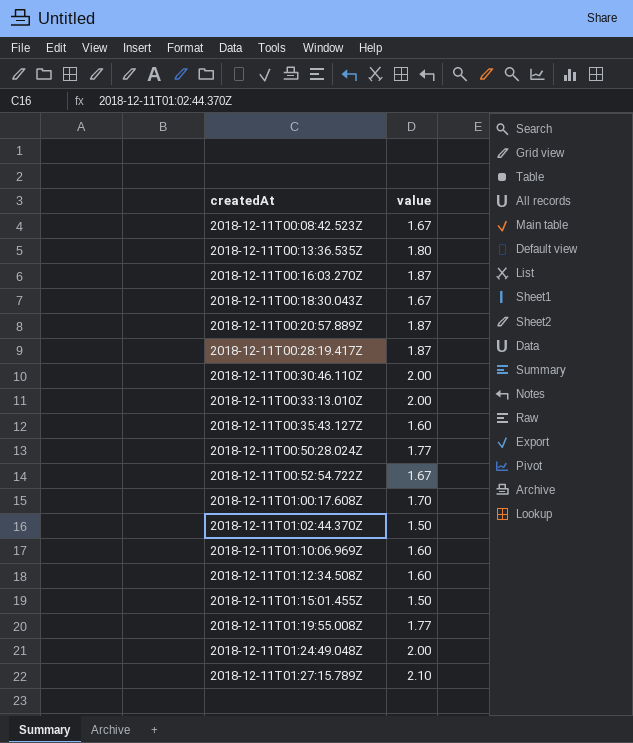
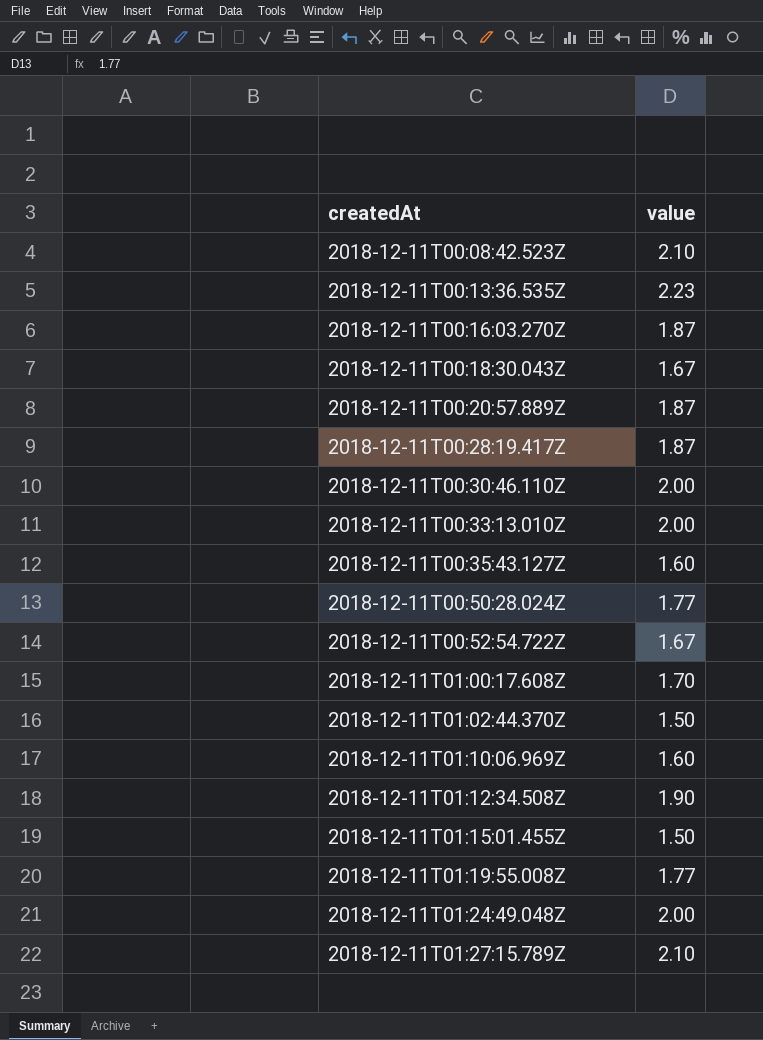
2018-12-11T00:08:42.523Z | value: 1.67 -> 2.10
2018-12-11T00:13:36.535Z | value: 1.80 -> 2.23
2018-12-11T01:12:34.508Z | value: 1.60 -> 1.90

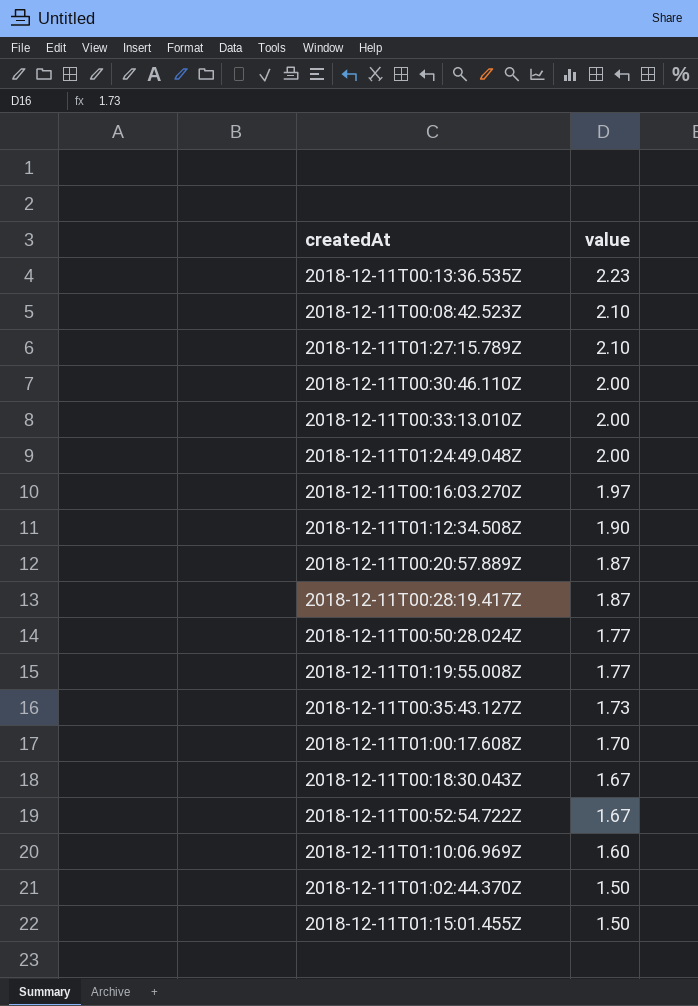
row order: createdAt ascending -> value descending
2018-12-11T00:16:03.270Z | value: 1.87 -> 1.97
2018-12-11T00:35:43.127Z | value: 1.60 -> 1.73

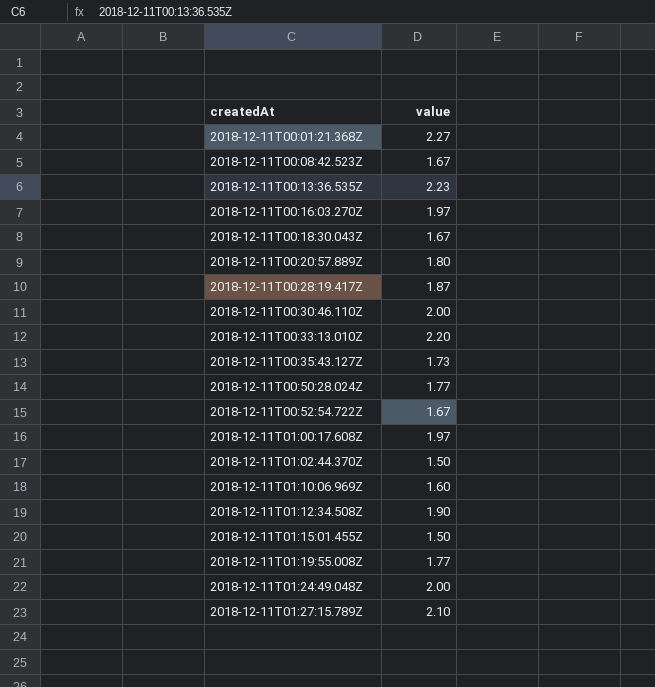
row order: value descending -> createdAt ascending
row 2018-12-11T00:01:21.368Z: none -> 2.27
2018-12-11T00:08:42.523Z | value: 2.10 -> 1.67
2018-12-11T00:20:57.889Z | value: 1.87 -> 1.80
2018-12-11T00:33:13.010Z | value: 2.00 -> 2.20
2018-12-11T01:00:17.608Z | value: 1.70 -> 1.97

